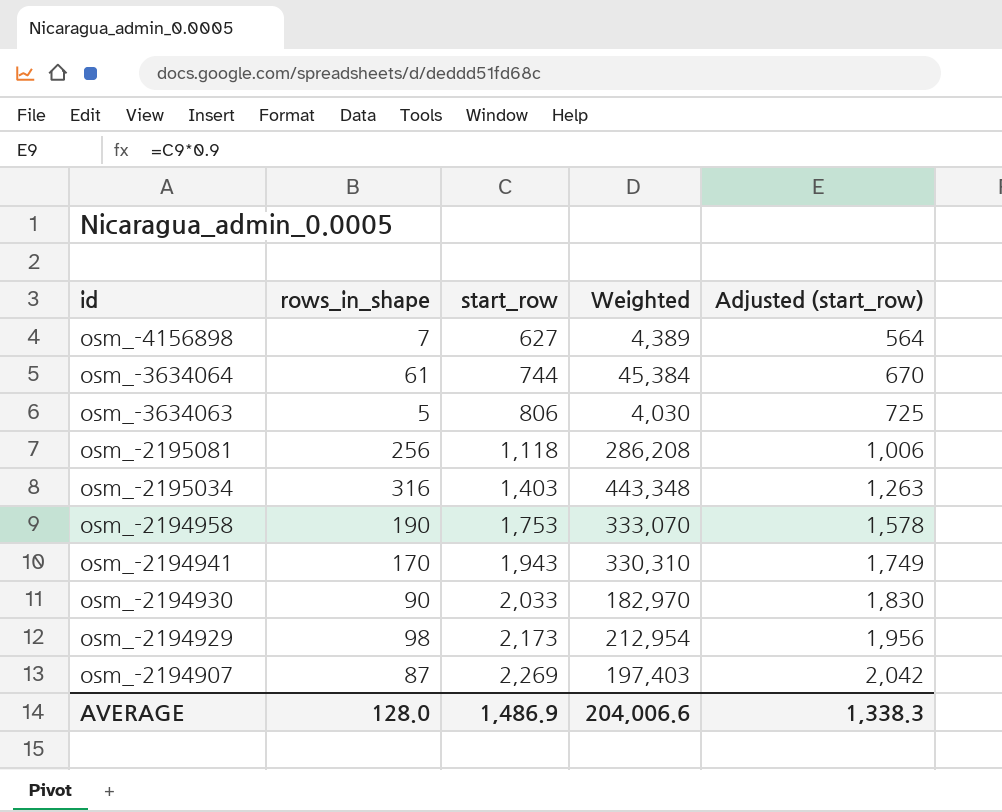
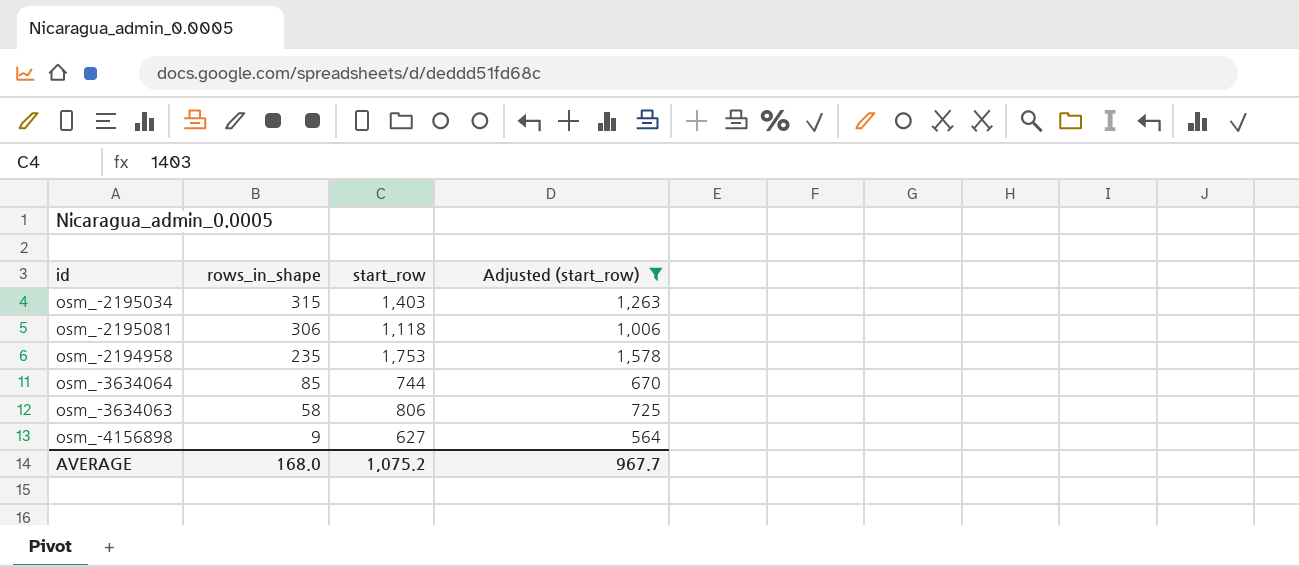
filter: none -> Adjusted (start_row) <= 1,578
row order: id descending -> rows_in_shape descending
column Weighted | formula: [rows_in_shape] * [start_row] -> none
osm_-2195034 | rows_in_shape: 316 -> 315
osm_-2195081 | rows_in_shape: 256 -> 306
osm_-2194958 | rows_in_shape: 190 -> 235
osm_-3634064 | rows_in_shape: 61 -> 85
osm_-3634063 | rows_in_shape: 5 -> 58
osm_-4156898 | rows_in_shape: 7 -> 9
AVERAGE | rows_in_shape: 128.0 -> 168.0
AVERAGE | start_row: 1,486.9 -> 1,075.2
AVERAGE | Adjusted (start_row): 1,338.3 -> 967.7

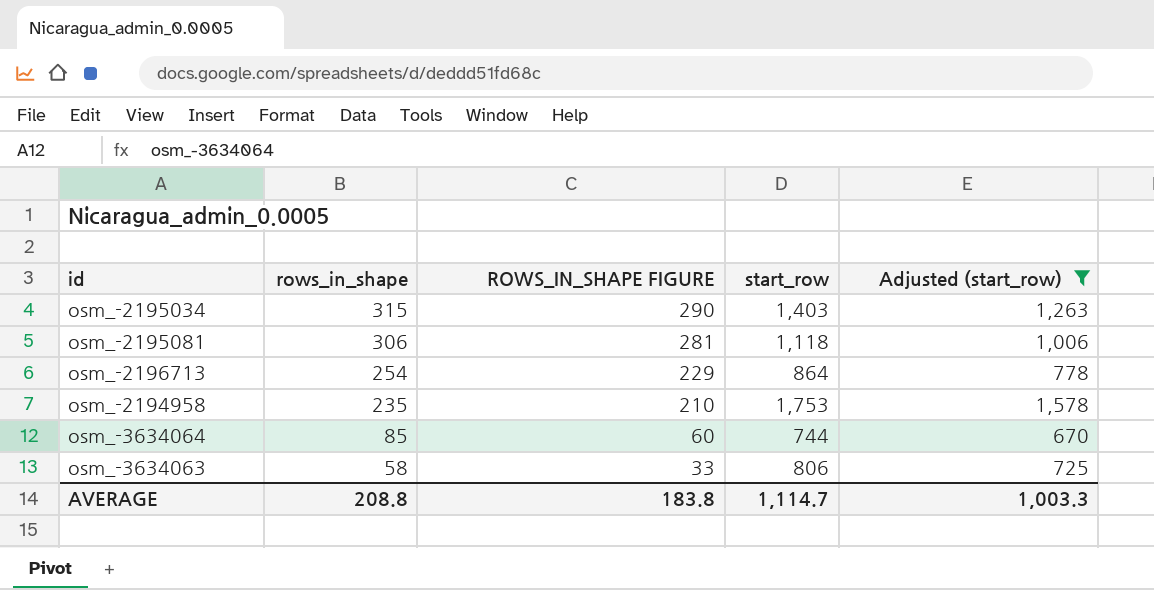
column ROWS_IN_SHAPE FIGURE | formula: none -> [rows_in_shape] - 25
row osm_-4156898: 9 | 627 | 564 -> none
row osm_-2196713: none -> 254 | 229 | 864 | 778
AVERAGE | rows_in_shape: 168.0 -> 208.8
AVERAGE | start_row: 1,075.2 -> 1,114.7
AVERAGE | Adjusted (start_row): 967.7 -> 1,003.3

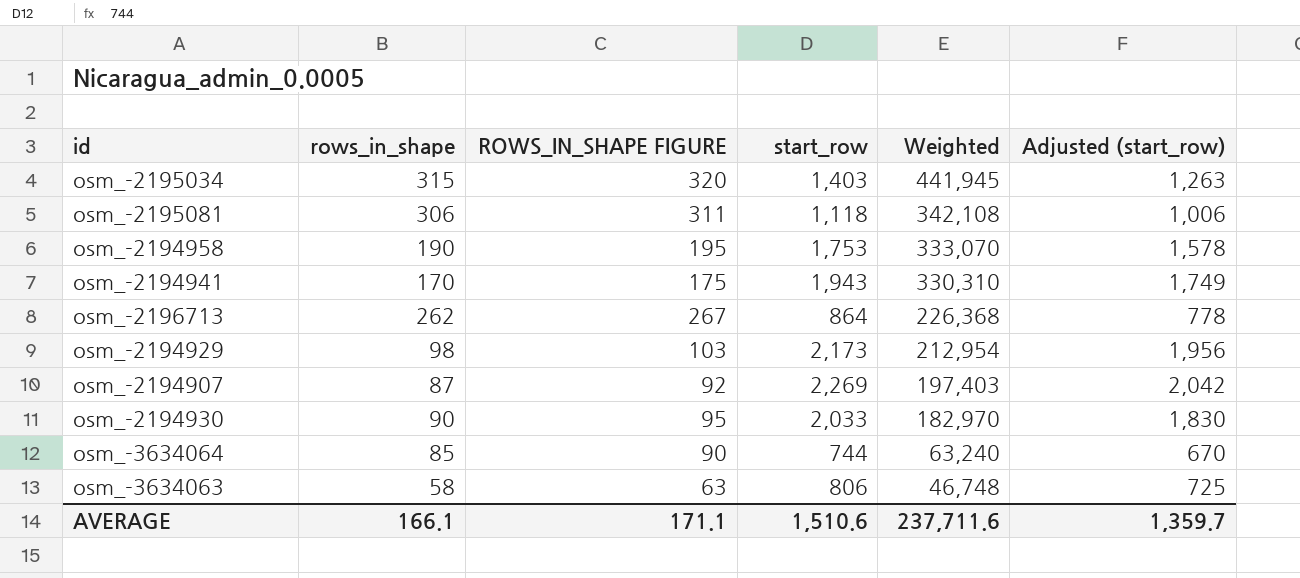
filter: Adjusted (start_row) <= 1,578 -> none
row order: rows_in_shape descending -> Weighted descending
column ROWS_IN_SHAPE FIGURE | formula: [rows_in_shape] - 25 -> [rows_in_shape] + 5
column Weighted | formula: none -> [rows_in_shape] * [start_row]
osm_-2194958 | rows_in_shape: 235 -> 190
osm_-2196713 | rows_in_shape: 254 -> 262
AVERAGE | rows_in_shape: 208.8 -> 166.1
AVERAGE | ROWS_IN_SHAPE FIGURE: 183.8 -> 171.1
AVERAGE | start_row: 1,114.7 -> 1,510.6
AVERAGE | Adjusted (start_row): 1,003.3 -> 1,359.7

